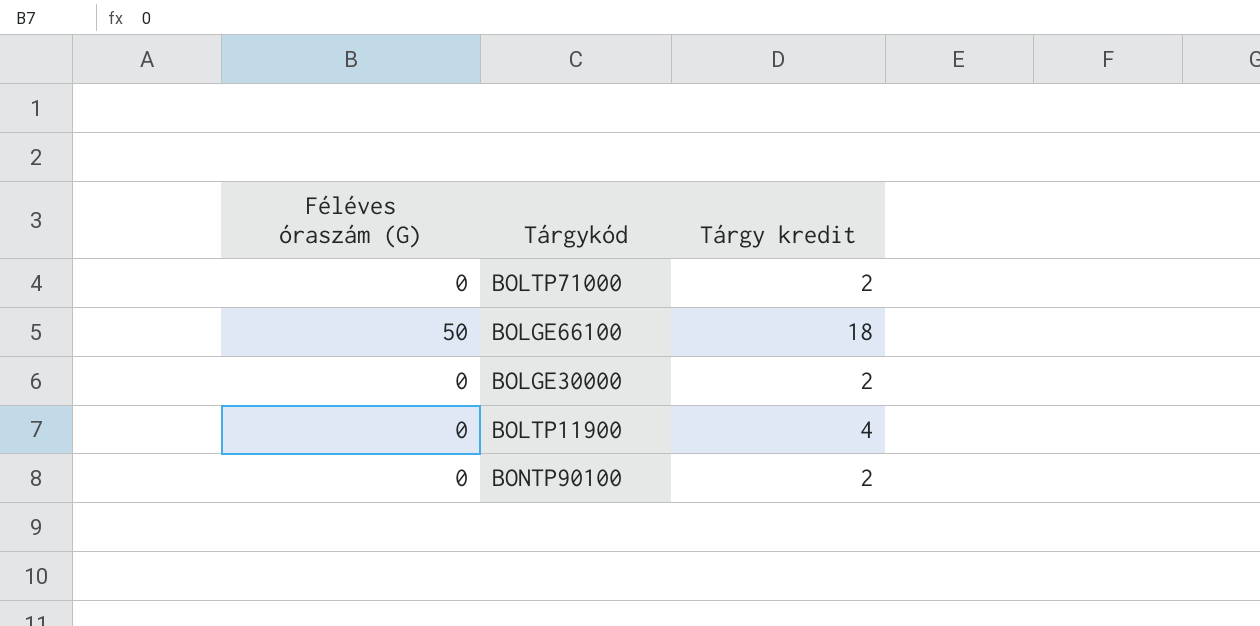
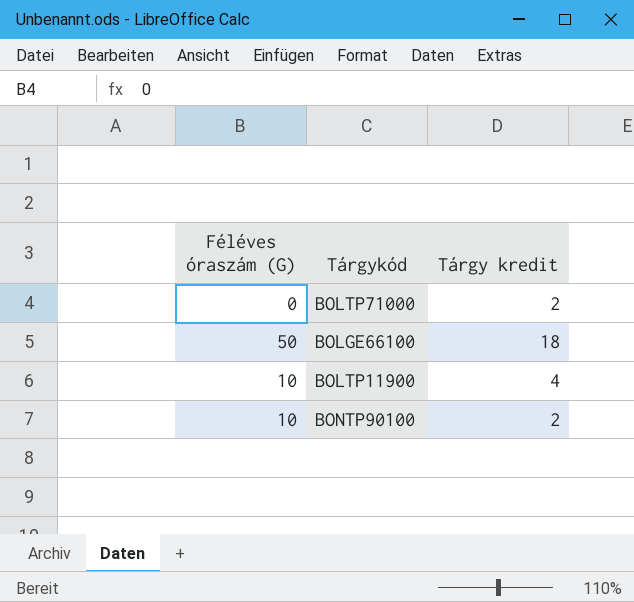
row BOLGE30000: 0 | 2 -> none
BOLTP11900 | Féléves óraszám (G): 0 -> 10
BONTP90100 | Féléves óraszám (G): 0 -> 10

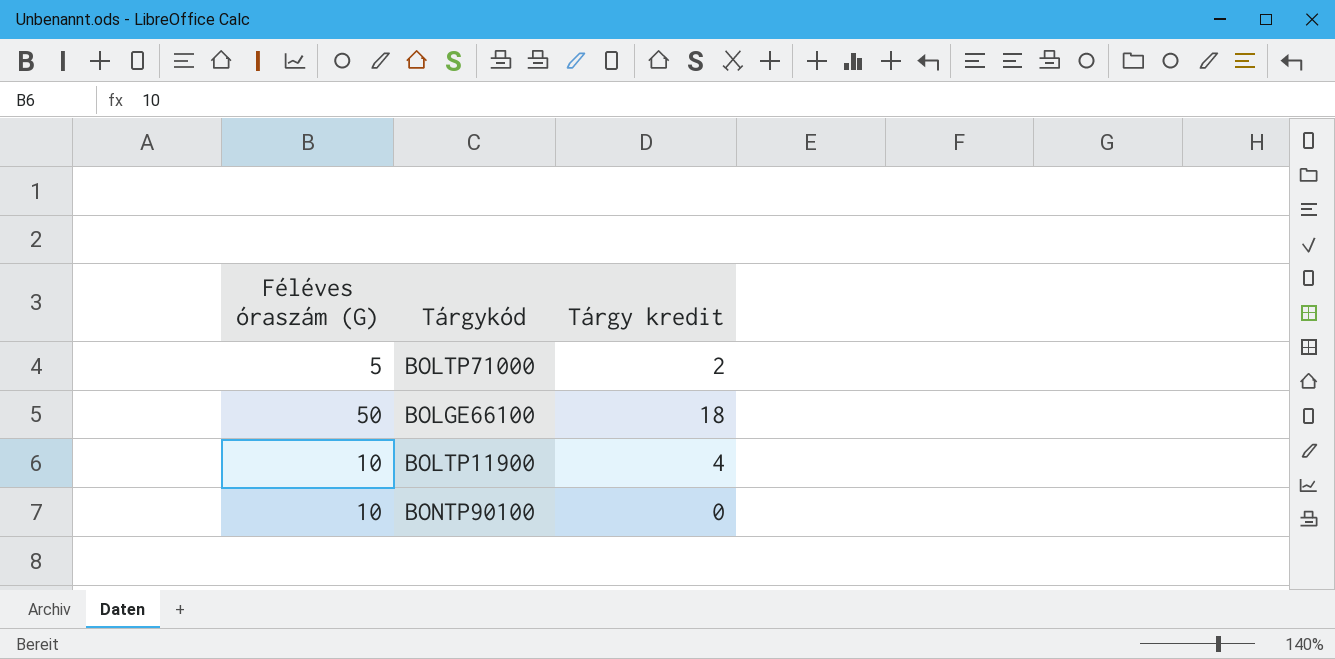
BOLTP71000 | Féléves óraszám (G): 0 -> 5
BONTP90100 | Tárgy kredit: 2 -> 0

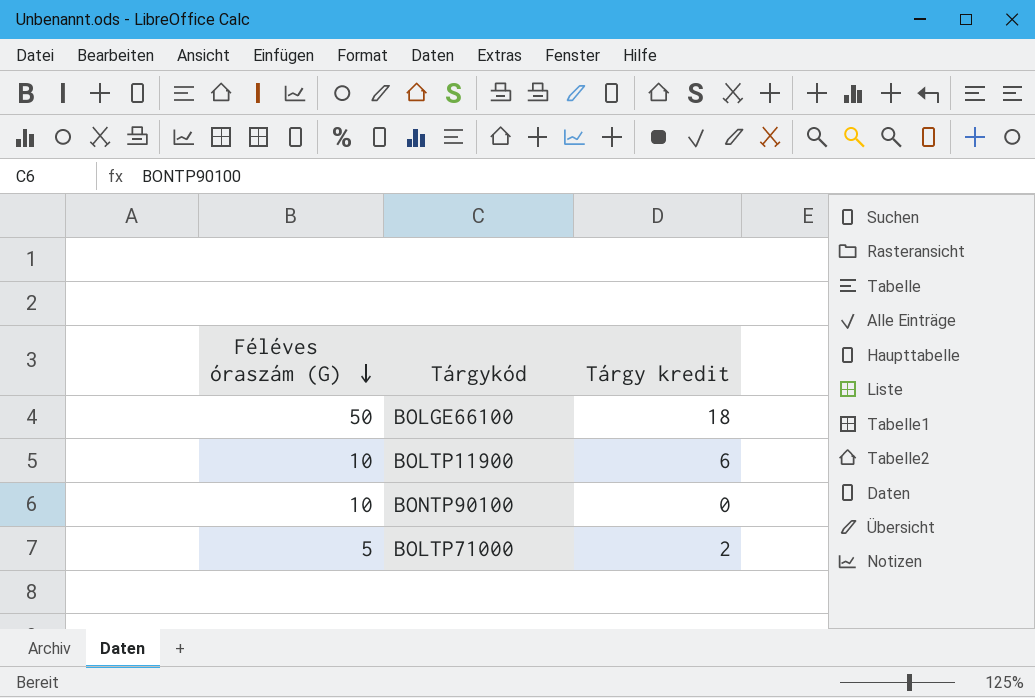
row order: none -> Féléves óraszám (G) descending
BOLTP11900 | Tárgy kredit: 4 -> 6

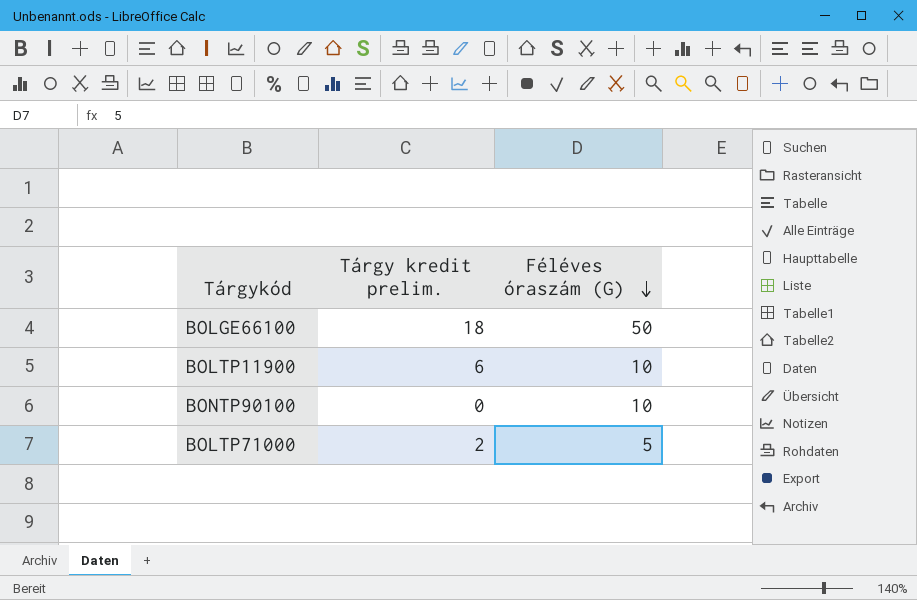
column name: Tárgy kredit -> Tárgy kredit prelim.
column Féléves óraszám (G) | position: 1 -> 3

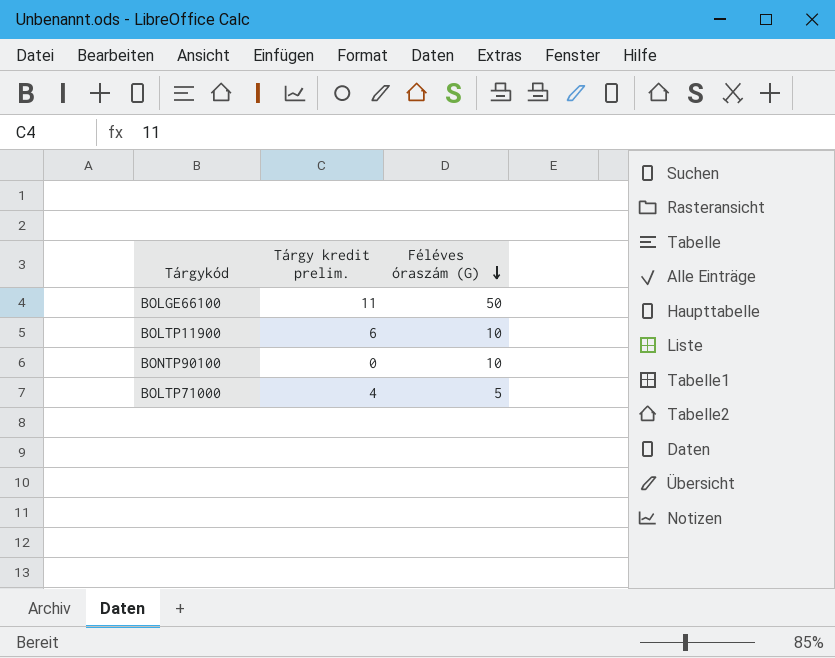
BOLGE66100 | Tárgy kredit prelim.: 18 -> 11
BOLTP71000 | Tárgy kredit prelim.: 2 -> 4

